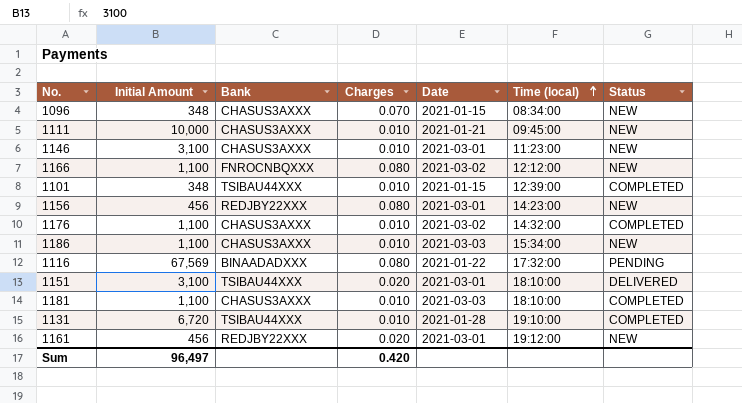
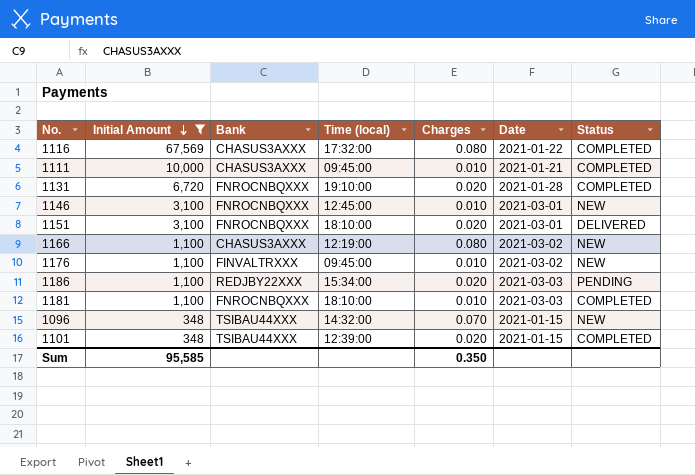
filter: none -> Initial Amount != 456
row order: Time (local) ascending -> Initial Amount descending
column Time (local) | position: 6 -> 4
1116 | Bank: BINAADADXXX -> CHASUS3AXXX
1116 | Status: PENDING -> COMPLETED
1111 | Status: NEW -> COMPLETED
1131 | Bank: TSIBAU44XXX -> FNROCNBQXXX
1131 | Charges: 0.010 -> 0.020
1146 | Bank: CHASUS3AXXX -> FNROCNBQXXX
1146 | Time (local): 11:23:00 -> 12:45:00
1151 | Bank: TSIBAU44XXX -> FNROCNBQXXX
1166 | Bank: FNROCNBQXXX -> CHASUS3AXXX
1166 | Time (local): 12:12:00 -> 12:19:00
1176 | Bank: CHASUS3AXXX -> FINVALTRXXX
1176 | Time (local): 14:32:00 -> 09:45:00
1176 | Status: COMPLETED -> NEW
1186 | Bank: CHASUS3AXXX -> REDJBY22XXX
1186 | Charges: 0.010 -> 0.020
1186 | Status: NEW -> PENDING
1181 | Bank: CHASUS3AXXX -> FNROCNBQXXX
1096 | Bank: CHASUS3AXXX -> TSIBAU44XXX
1096 | Time (local): 08:34:00 -> 14:32:00
1101 | Charges: 0.010 -> 0.020
Sum | Initial Amount: 96,497 -> 95,585
Sum | Charges: 0.420 -> 0.350

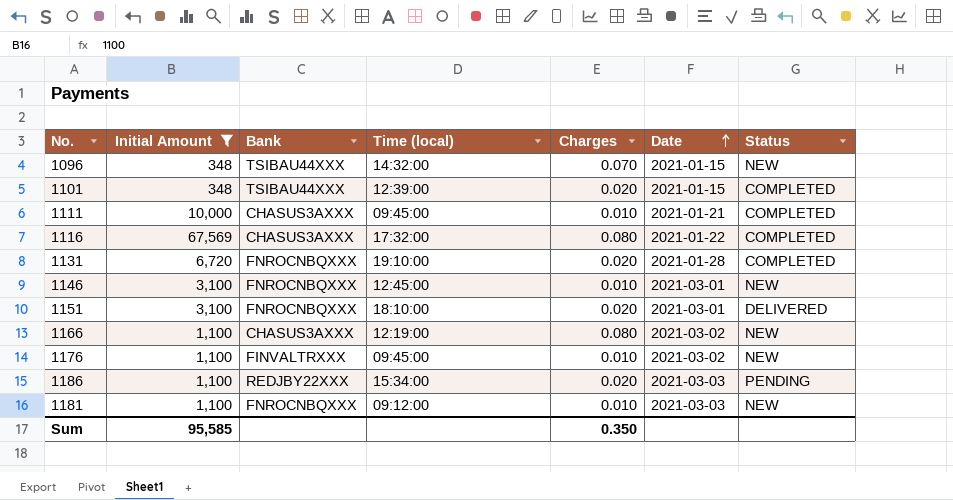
row order: Initial Amount descending -> Date ascending
1181 | Time (local): 18:10:00 -> 09:12:00
1181 | Status: COMPLETED -> NEW

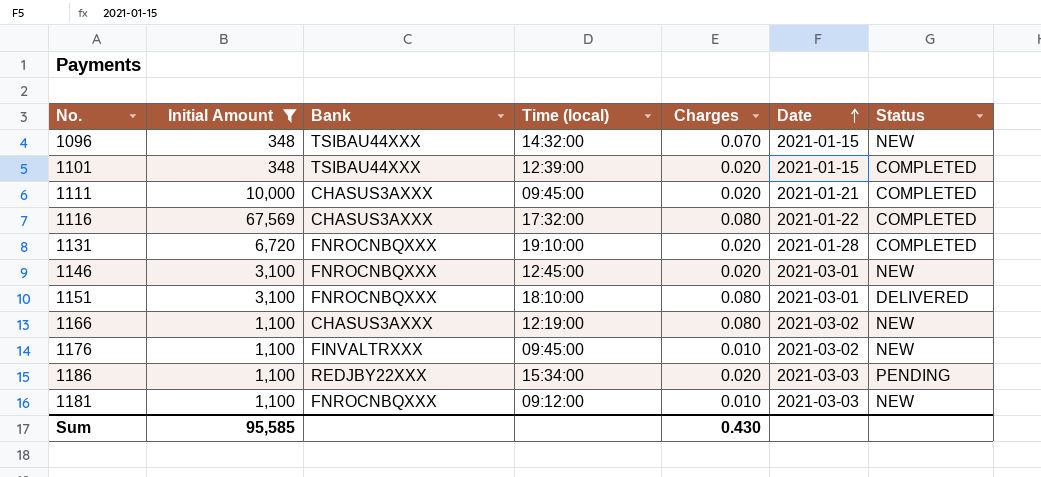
1111 | Charges: 0.010 -> 0.020
1146 | Charges: 0.010 -> 0.020
1151 | Charges: 0.020 -> 0.080
Sum | Charges: 0.350 -> 0.430

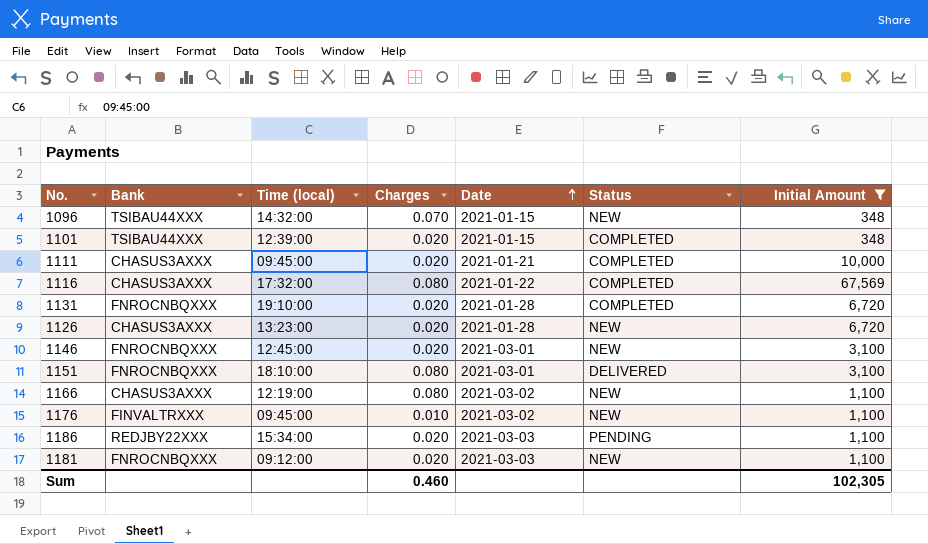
column Initial Amount | position: 2 -> 7
row 1126: none -> CHASUS3AXXX | 13:23:00 | 0.020 | 2021-01-28 | NEW | 6,720
1181 | Charges: 0.010 -> 0.020
Sum | Charges: 0.430 -> 0.460
Sum | Initial Amount: 95,585 -> 102,305

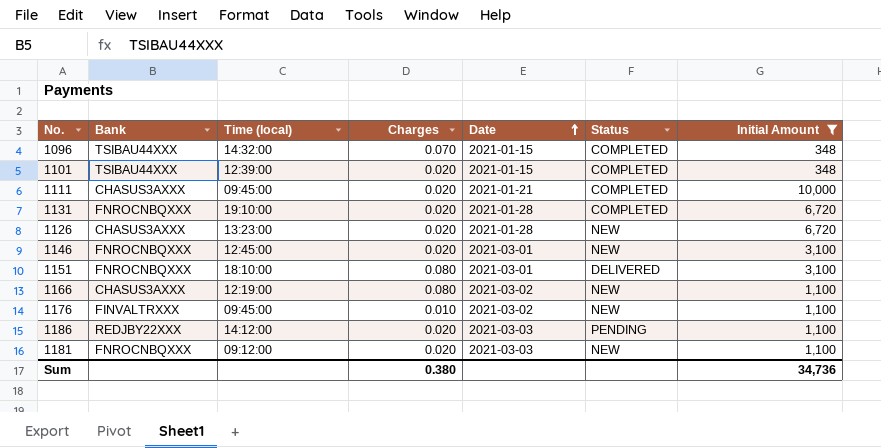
row 1116: CHASUS3AXXX | 17:32:00 | 0.080 | 2021-01-22 | COMPLETED | 67,569 -> none
1096 | Status: NEW -> COMPLETED
1186 | Time (local): 15:34:00 -> 14:12:00
Sum | Charges: 0.460 -> 0.380
Sum | Initial Amount: 102,305 -> 34,736

